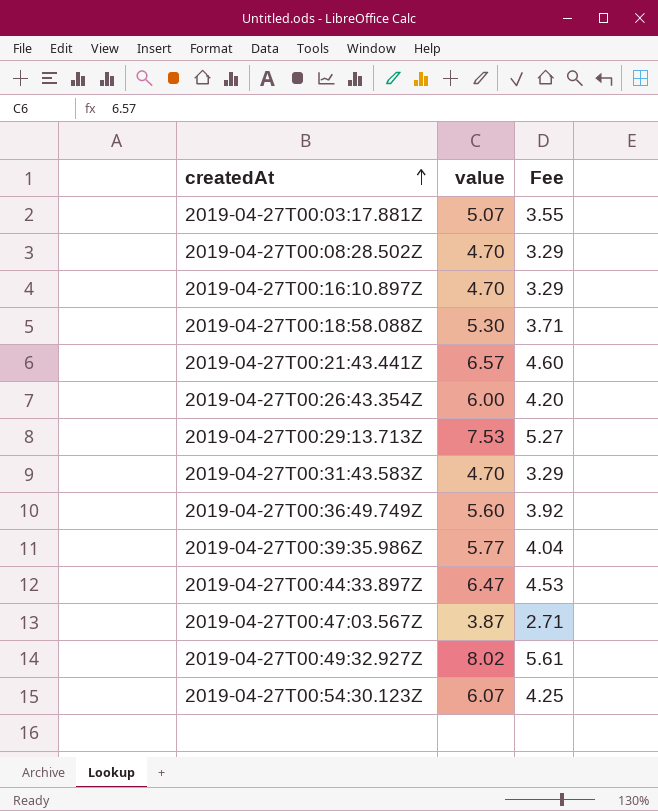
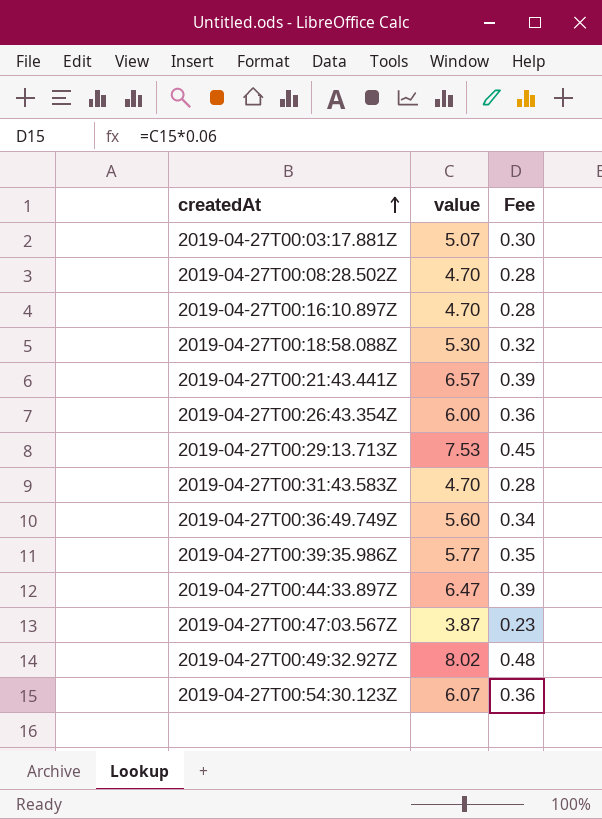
column Fee | formula: [value] * 0.7 -> [value] * 0.06

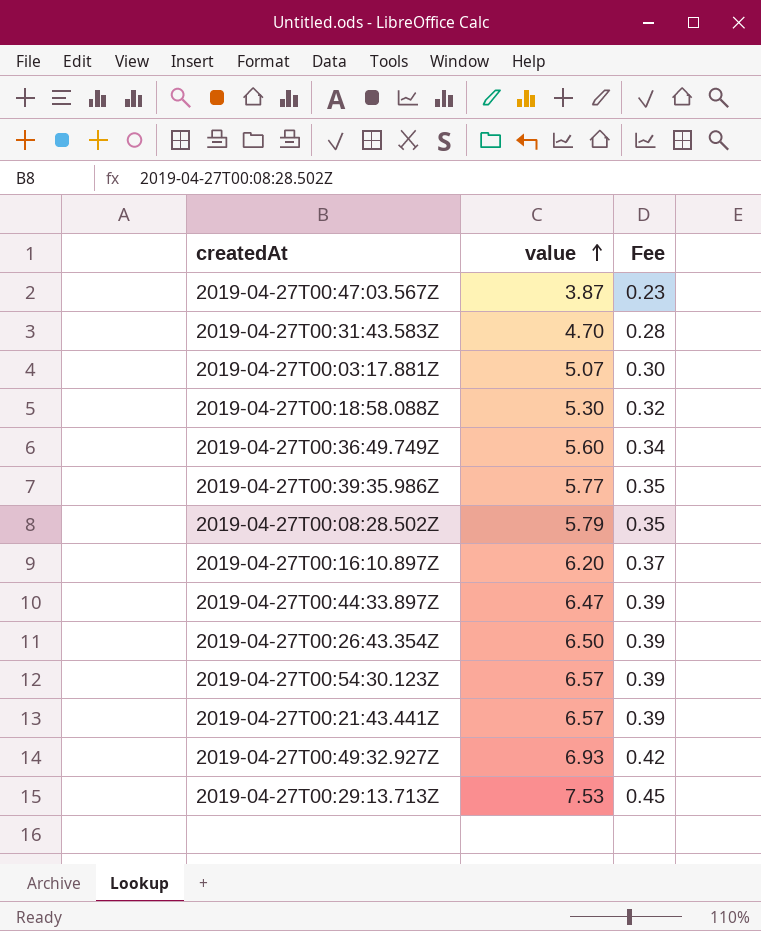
row order: createdAt ascending -> value ascending
2019-04-27T00:08:28.502Z | value: 4.70 -> 5.79
2019-04-27T00:08:28.502Z | Fee: 0.28 -> 0.35
2019-04-27T00:16:10.897Z | value: 4.70 -> 6.20
2019-04-27T00:16:10.897Z | Fee: 0.28 -> 0.37
2019-04-27T00:26:43.354Z | value: 6.00 -> 6.50
2019-04-27T00:26:43.354Z | Fee: 0.36 -> 0.39
2019-04-27T00:54:30.123Z | value: 6.07 -> 6.57
2019-04-27T00:54:30.123Z | Fee: 0.36 -> 0.39
2019-04-27T00:49:32.927Z | value: 8.02 -> 6.93
2019-04-27T00:49:32.927Z | Fee: 0.48 -> 0.42

